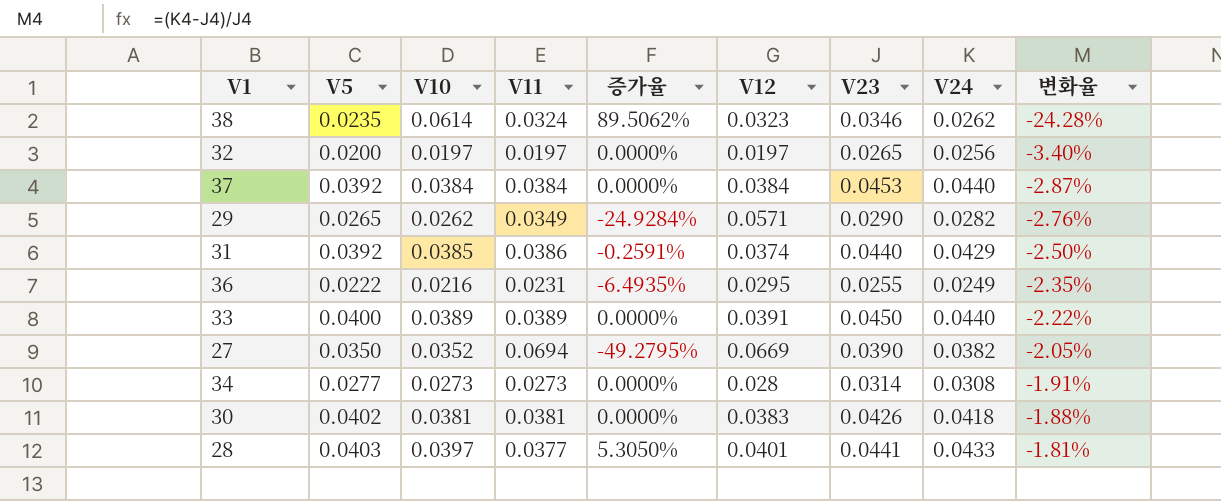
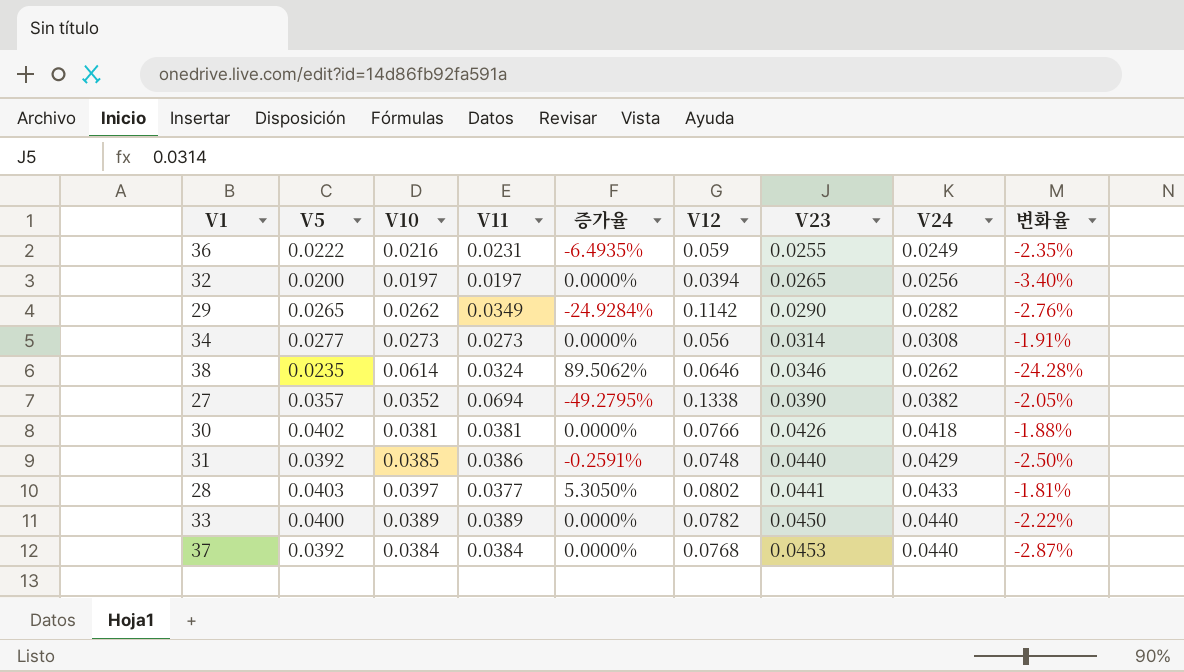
row order: 변화율 ascending -> V23 ascending
36 | V12: 0.0295 -> 0.059
32 | V12: 0.0197 -> 0.0394
29 | V12: 0.0571 -> 0.1142
34 | V12: 0.028 -> 0.056
38 | V12: 0.0323 -> 0.0646
27 | V5: 0.0350 -> 0.0357
27 | V12: 0.0669 -> 0.1338
30 | V12: 0.0383 -> 0.0766
31 | V12: 0.0374 -> 0.0748
28 | V12: 0.0401 -> 0.0802
33 | V12: 0.0391 -> 0.0782
37 | V12: 0.0384 -> 0.0768

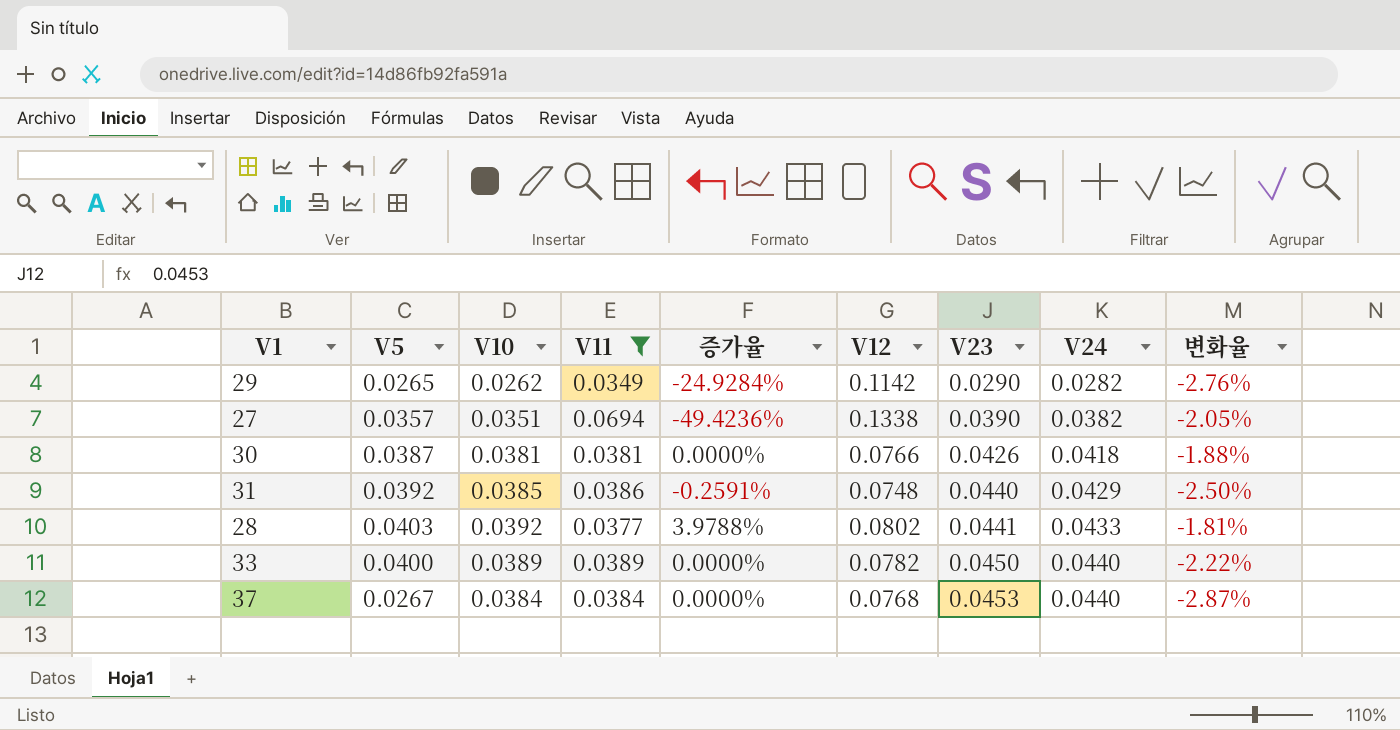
filter: none -> V11 >= 0.0349
27 | V10: 0.0352 -> 0.0351
27 | 증가율: -49.2795% -> -49.4236%
30 | V5: 0.0402 -> 0.0387
28 | V10: 0.0397 -> 0.0392
28 | 증가율: 5.3050% -> 3.9788%
37 | V5: 0.0392 -> 0.0267

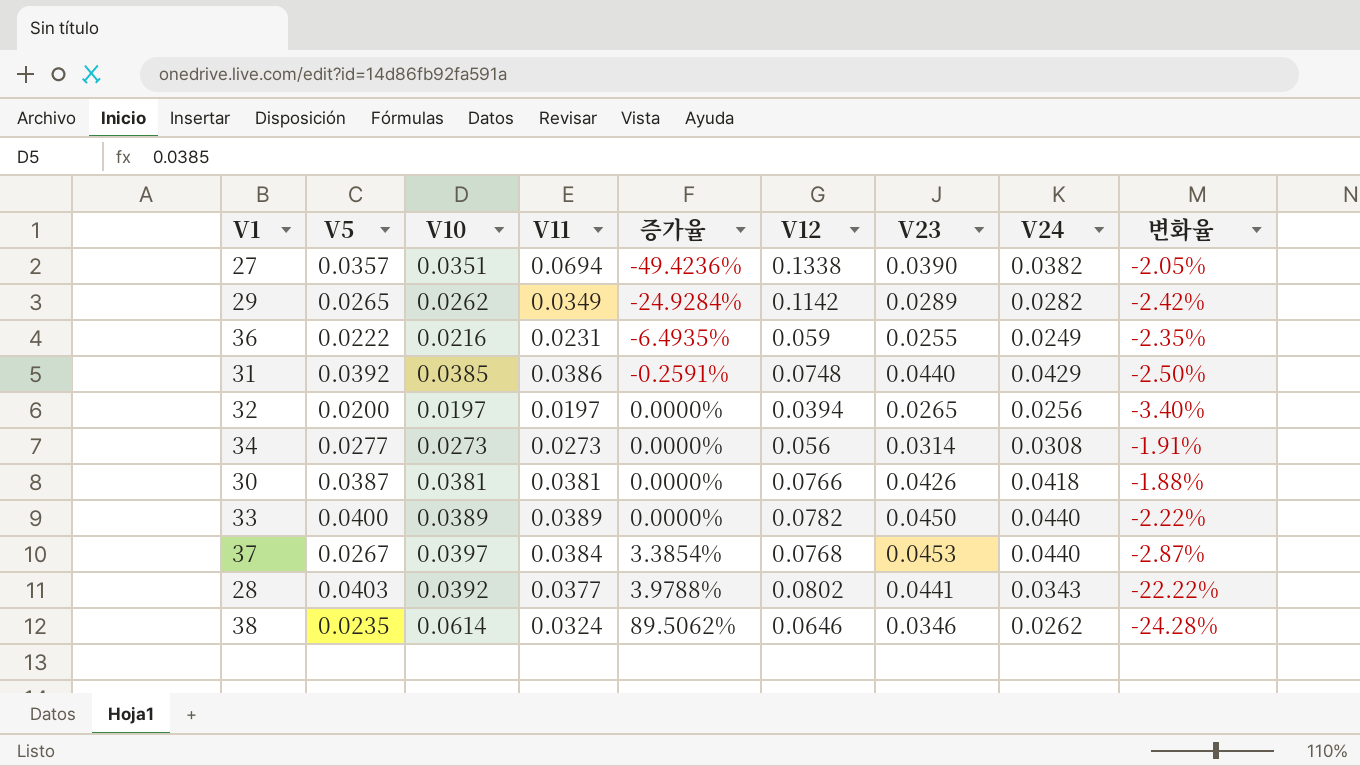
filter: V11 >= 0.0349 -> none
row order: V23 ascending -> 증가율 ascending
29 | V23: 0.0290 -> 0.0289
29 | 변화율: -2.76% -> -2.42%
37 | V10: 0.0384 -> 0.0397
37 | 증가율: 0.0000% -> 3.3854%
28 | V24: 0.0433 -> 0.0343
28 | 변화율: -1.81% -> -22.22%

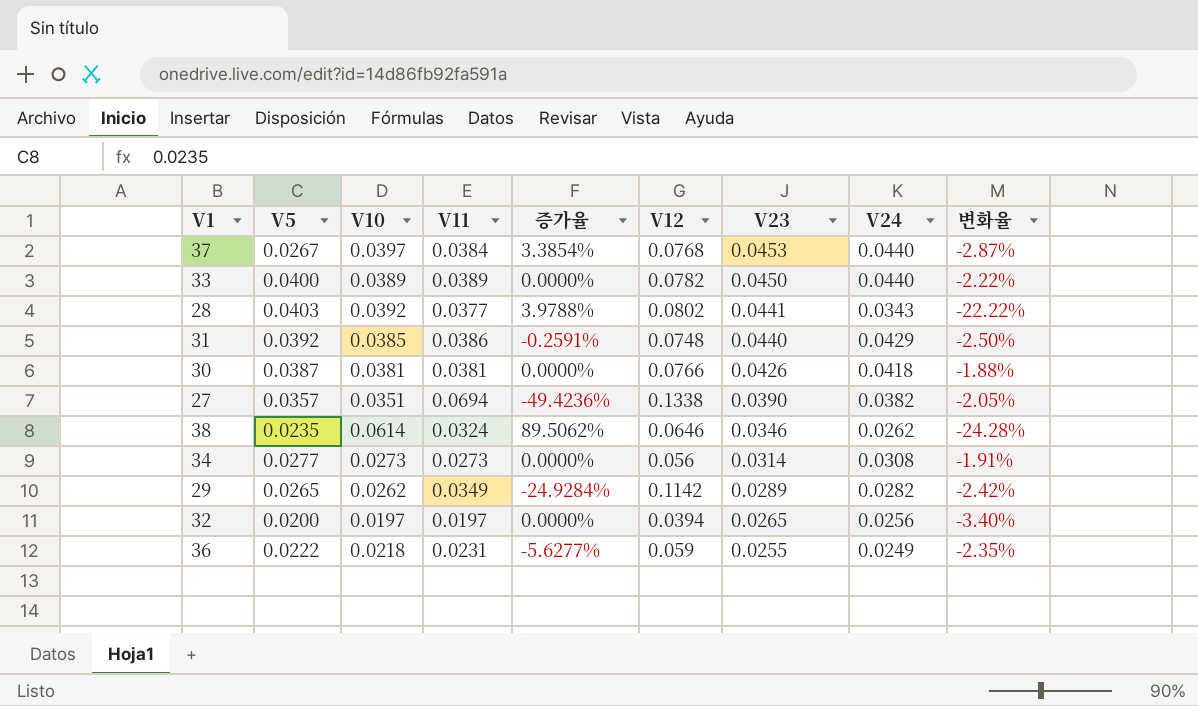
row order: 증가율 ascending -> V23 descending
36 | V10: 0.0216 -> 0.0218
36 | 증가율: -6.4935% -> -5.6277%

